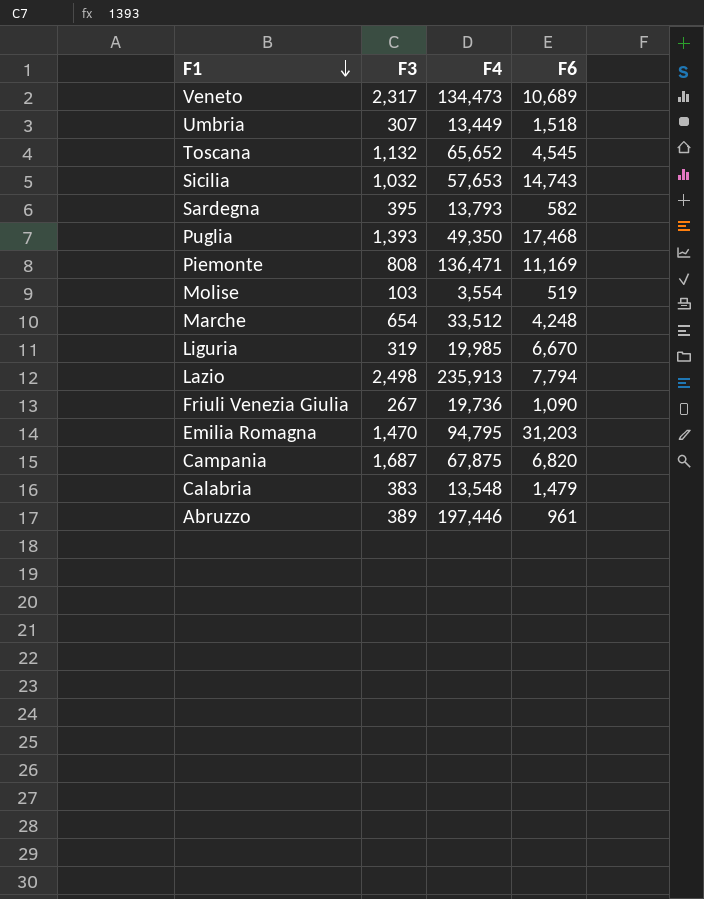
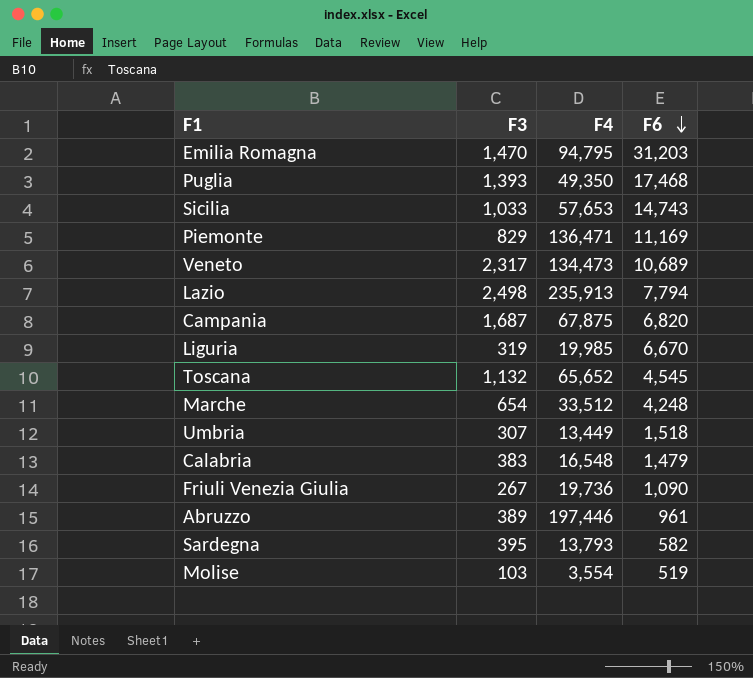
row order: F1 descending -> F6 descending
Sicilia | F3: 1,032 -> 1,033
Piemonte | F3: 808 -> 829
Calabria | F4: 13,548 -> 16,548

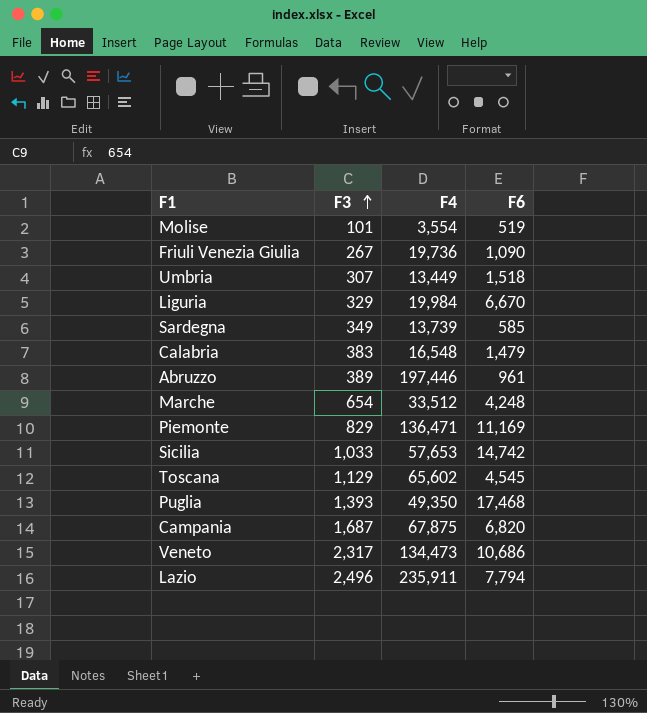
row order: F6 descending -> F3 ascending
row Emilia Romagna: 1,470 | 94,795 | 31,203 -> none
Molise | F3: 103 -> 101
Liguria | F3: 319 -> 329
Liguria | F4: 19,985 -> 19,984
Sardegna | F3: 395 -> 349
Sardegna | F4: 13,793 -> 13,739
Sardegna | F6: 582 -> 585
Sicilia | F6: 14,743 -> 14,742
Toscana | F3: 1,132 -> 1,129
Toscana | F4: 65,652 -> 65,602
Veneto | F6: 10,689 -> 10,686
Lazio | F3: 2,498 -> 2,496
Lazio | F4: 235,913 -> 235,911

